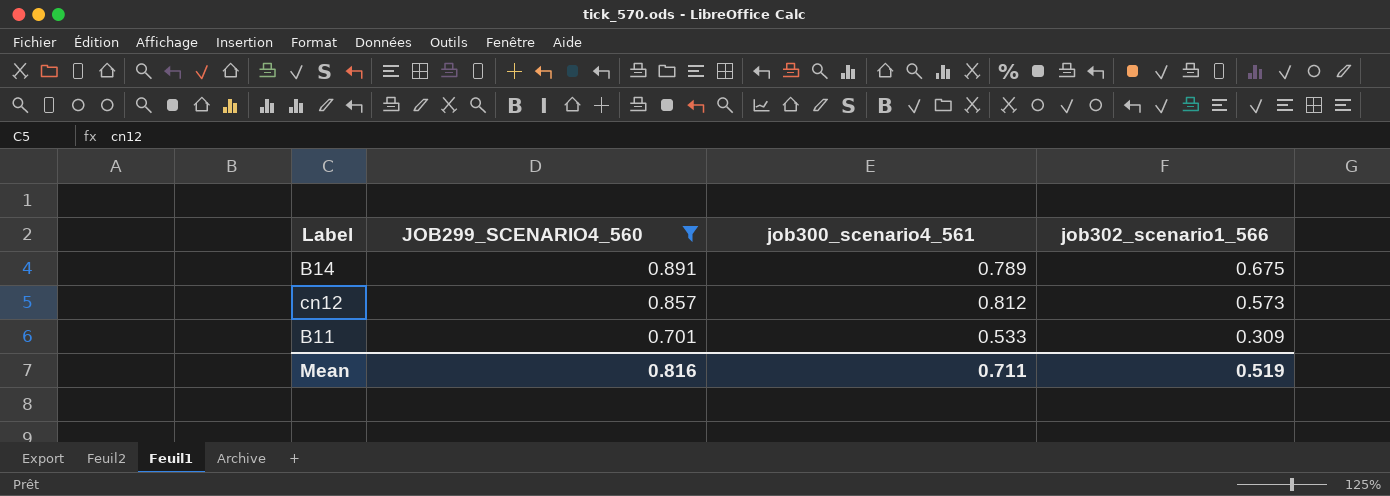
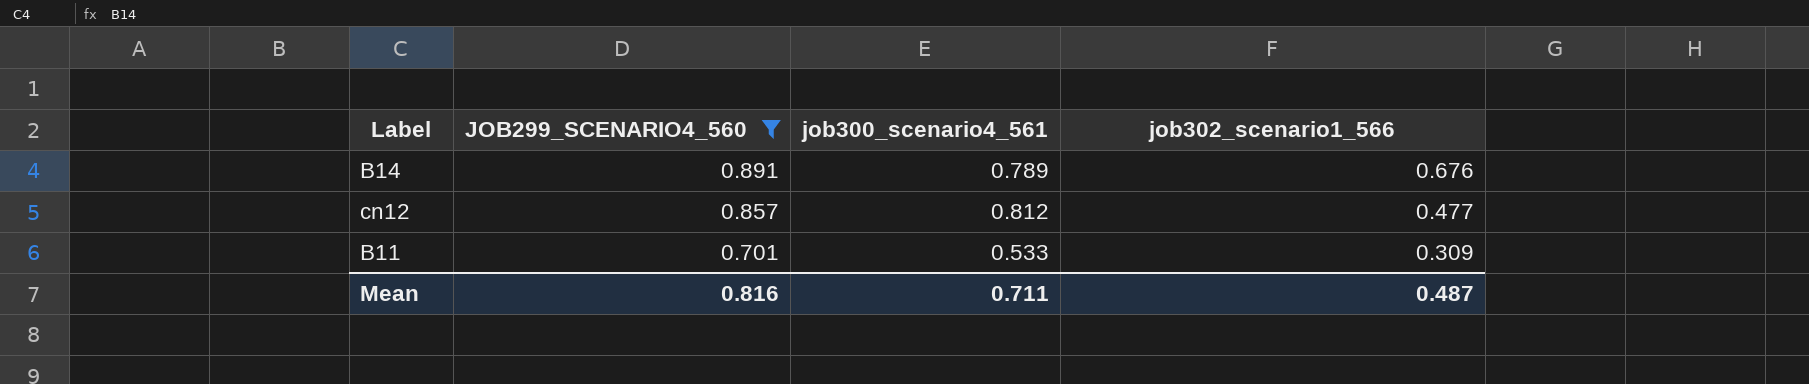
B14 | job302_scenario1_566: 0.675 -> 0.676
cn12 | job302_scenario1_566: 0.573 -> 0.477
Mean | job302_scenario1_566: 0.519 -> 0.487

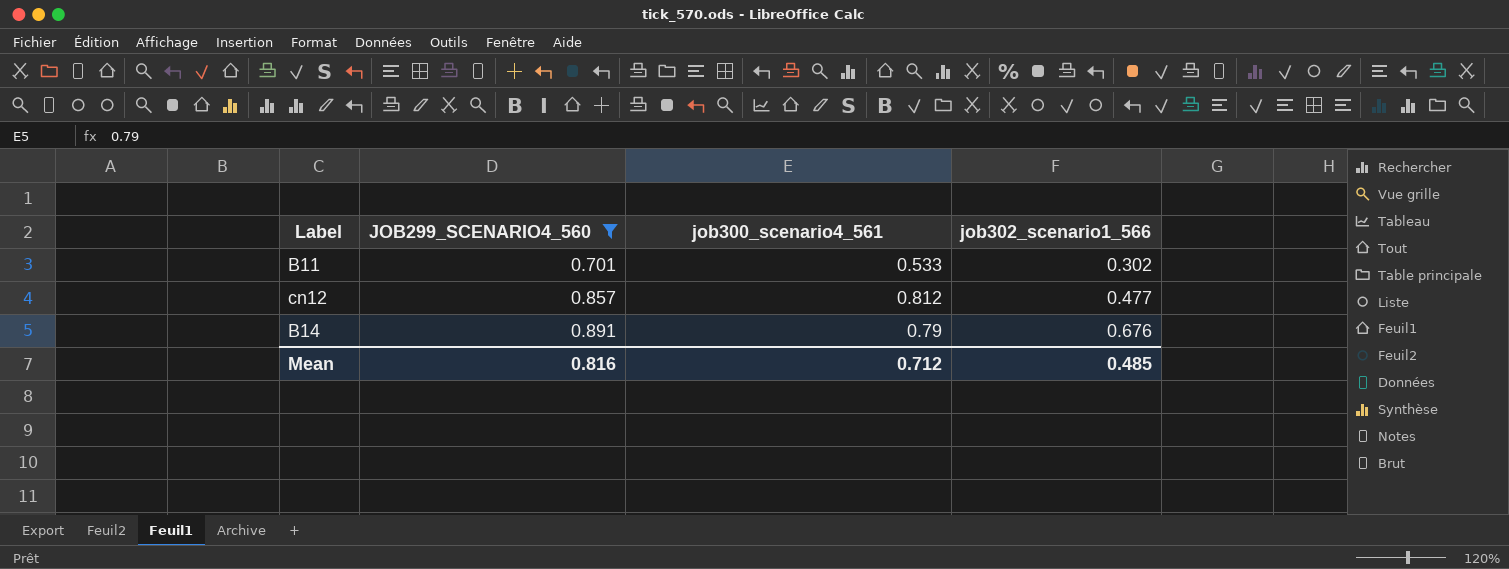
row order: JOB299_SCENARIO4_560 descending -> JOB299_SCENARIO4_560 ascending
B11 | job302_scenario1_566: 0.309 -> 0.302
B14 | job300_scenario4_561: 0.789 -> 0.79
Mean | job300_scenario4_561: 0.711 -> 0.712
Mean | job302_scenario1_566: 0.487 -> 0.485

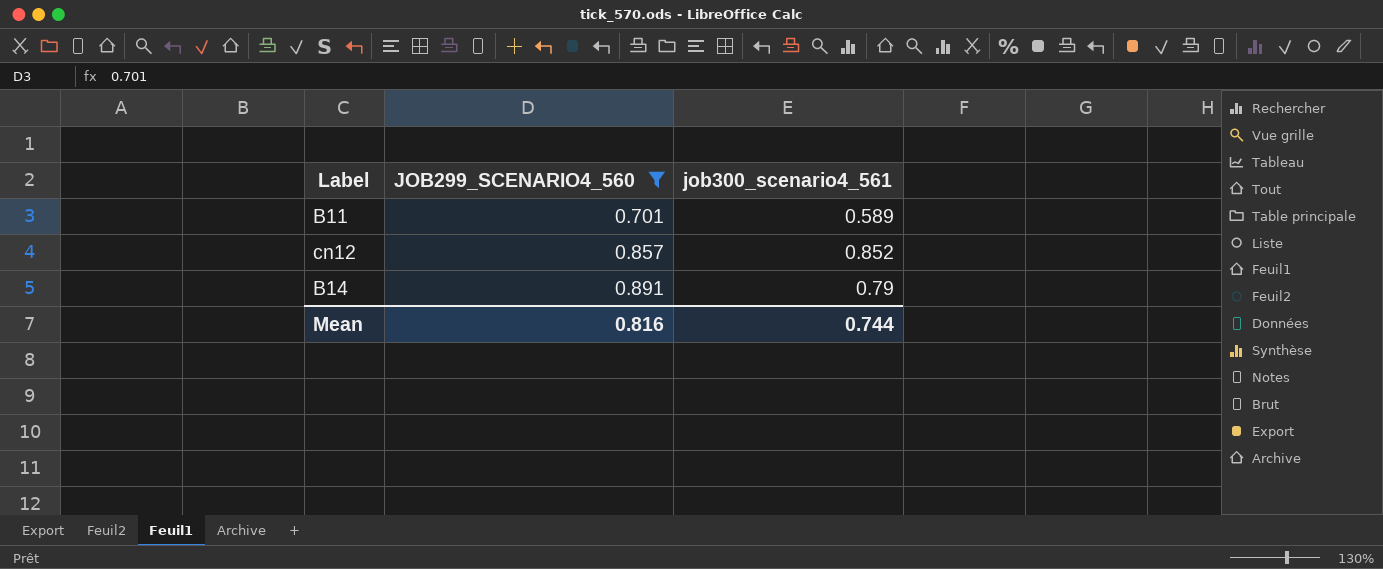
column job302_scenario1_566 | position: 4 -> none
B11 | job300_scenario4_561: 0.533 -> 0.589
cn12 | job300_scenario4_561: 0.812 -> 0.852
Mean | job300_scenario4_561: 0.712 -> 0.744

